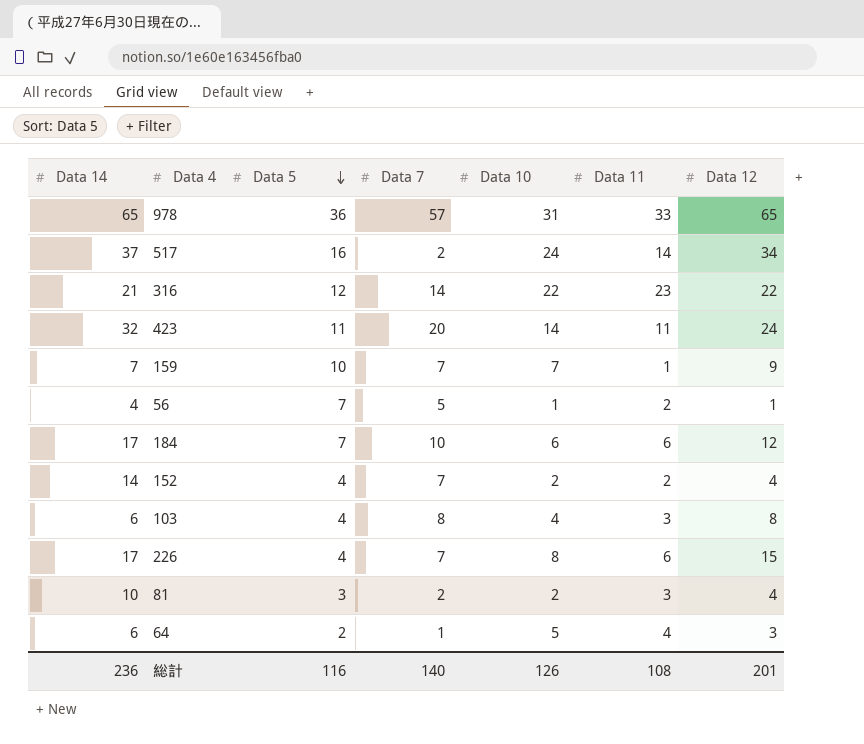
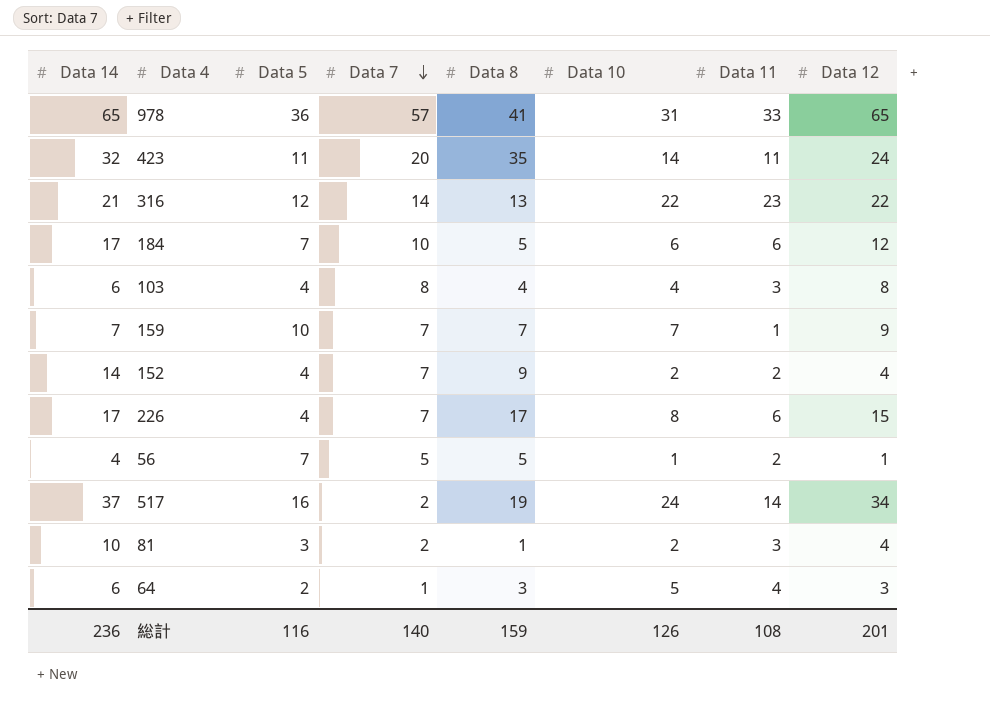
row order: Data 5 descending -> Data 7 descending
column Data 8 | position: none -> 5

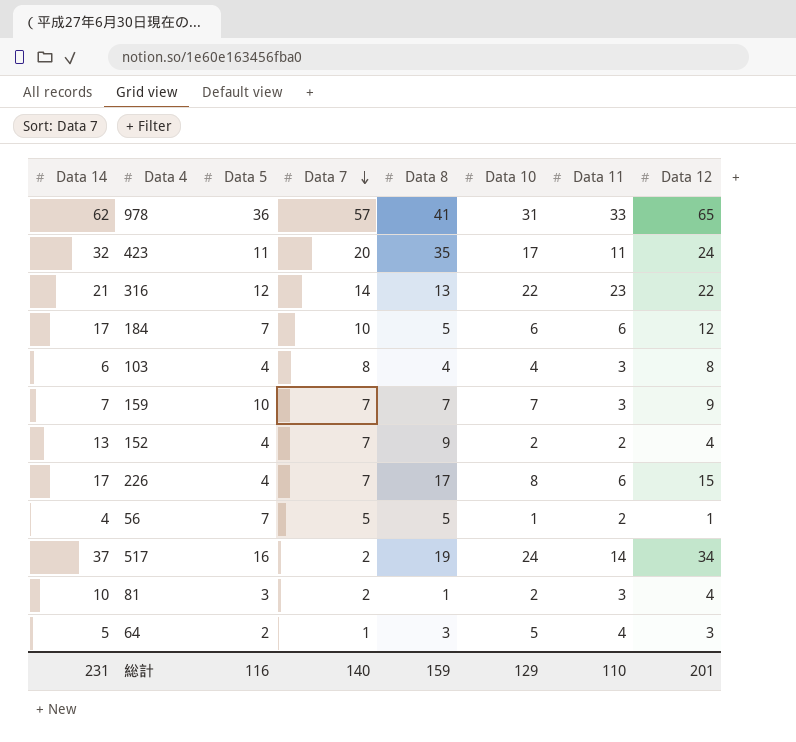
978 | Data 14: 65 -> 62
423 | Data 10: 14 -> 17
159 | Data 11: 1 -> 3
152 | Data 14: 14 -> 13
64 | Data 14: 6 -> 5
総計 | Data 14: 236 -> 231
総計 | Data 10: 126 -> 129
総計 | Data 11: 108 -> 110

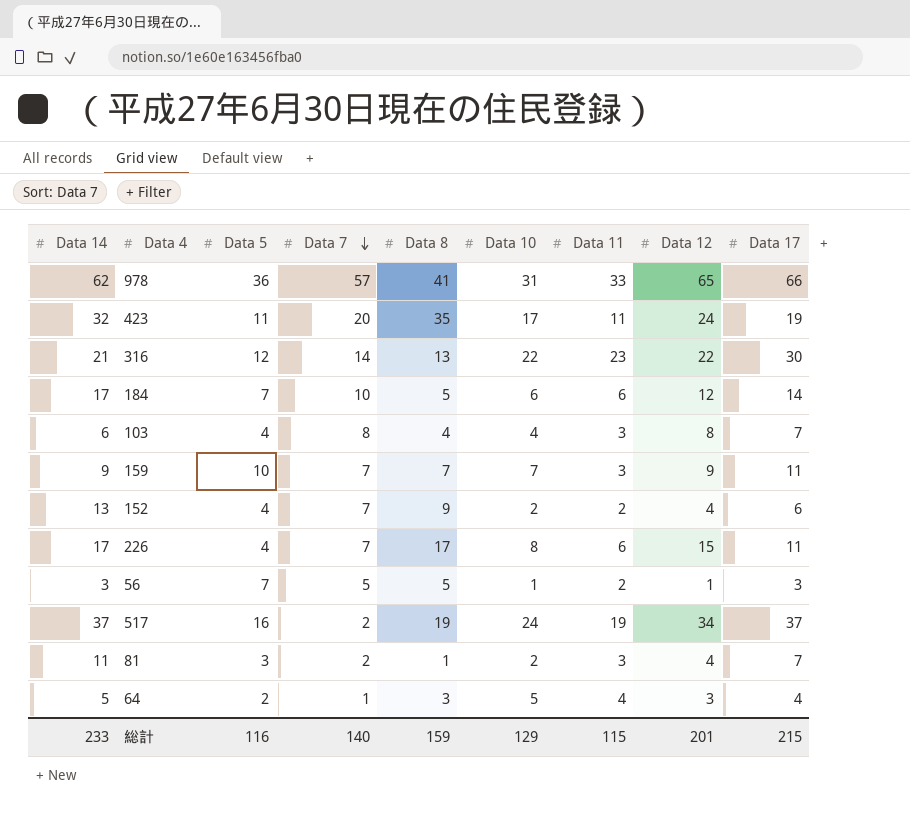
column Data 17 | position: none -> 9
159 | Data 14: 7 -> 9
56 | Data 14: 4 -> 3
517 | Data 11: 14 -> 19
81 | Data 14: 10 -> 11
総計 | Data 14: 231 -> 233
総計 | Data 11: 110 -> 115

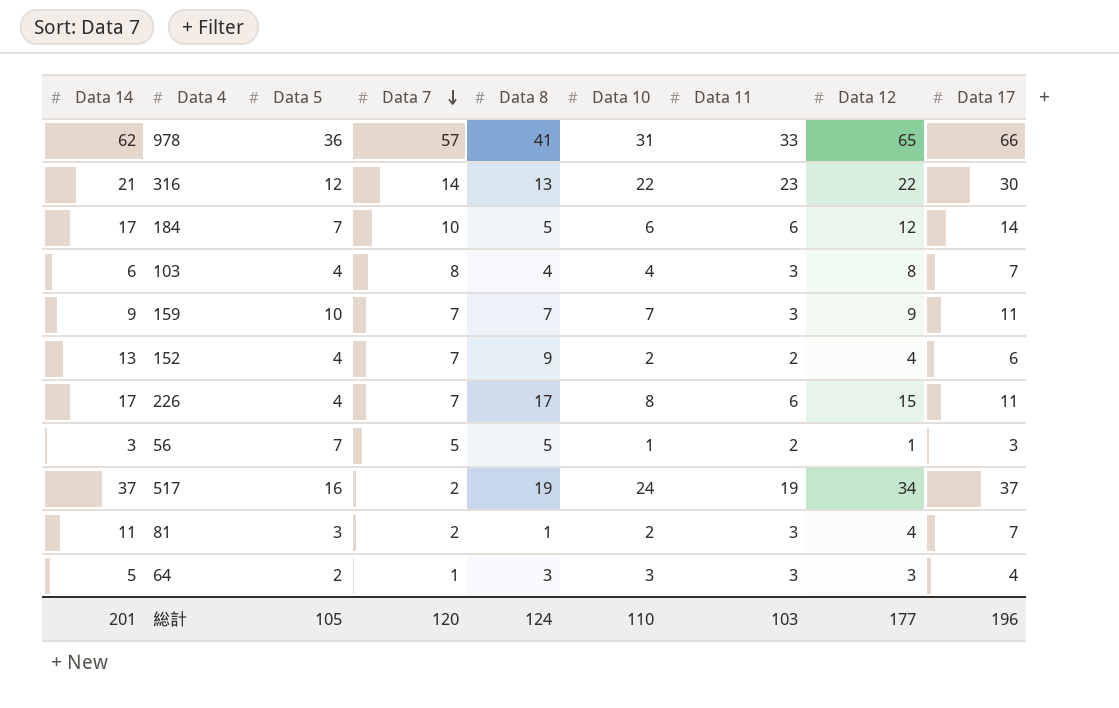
row 423: 32 | 11 | 20 | 35 | 17 | 11 | 24 | 19 -> none
64 | Data 10: 5 -> 3
64 | Data 11: 4 -> 3
総計 | Data 14: 233 -> 201
総計 | Data 5: 116 -> 105
総計 | Data 7: 140 -> 120
総計 | Data 8: 159 -> 124
総計 | Data 10: 129 -> 110
総計 | Data 11: 115 -> 103
総計 | Data 12: 201 -> 177
総計 | Data 17: 215 -> 196

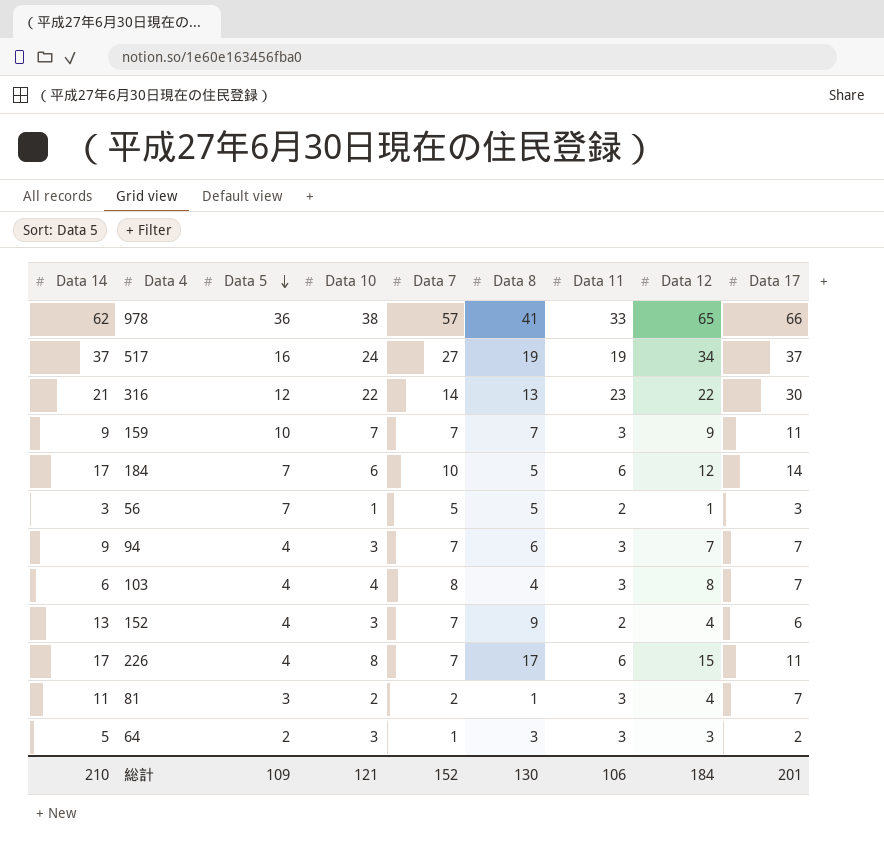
row order: Data 7 descending -> Data 5 descending
column Data 10 | position: 6 -> 4
978 | Data 10: 31 -> 38
517 | Data 7: 2 -> 27
row 94: none -> 9 | 4 | 3 | 7 | 6 | 3 | 7 | 7
152 | Data 10: 2 -> 3
64 | Data 17: 4 -> 2
総計 | Data 14: 201 -> 210
総計 | Data 5: 105 -> 109
総計 | Data 10: 110 -> 121
総計 | Data 7: 120 -> 152
総計 | Data 8: 124 -> 130
総計 | Data 11: 103 -> 106
総計 | Data 12: 177 -> 184
総計 | Data 17: 196 -> 201

